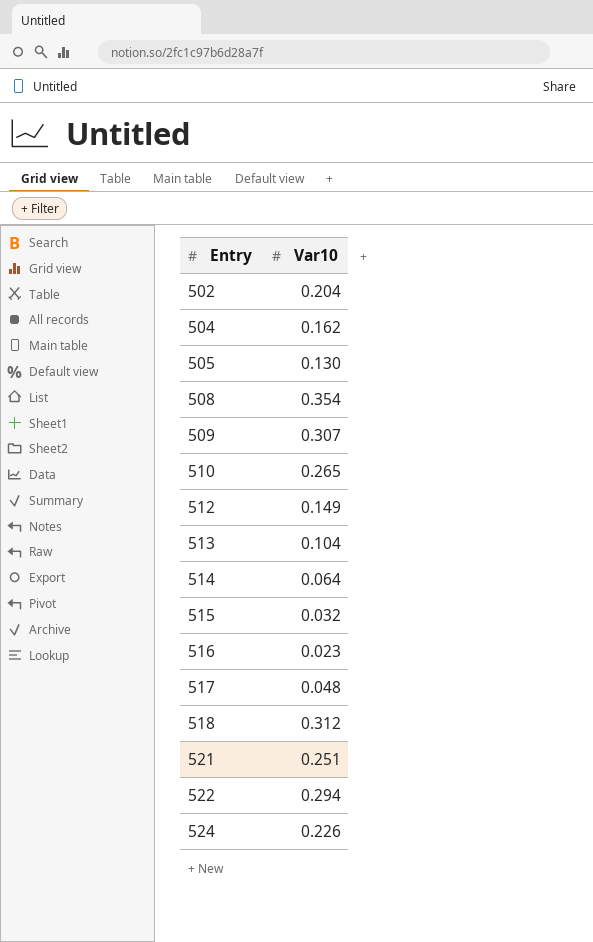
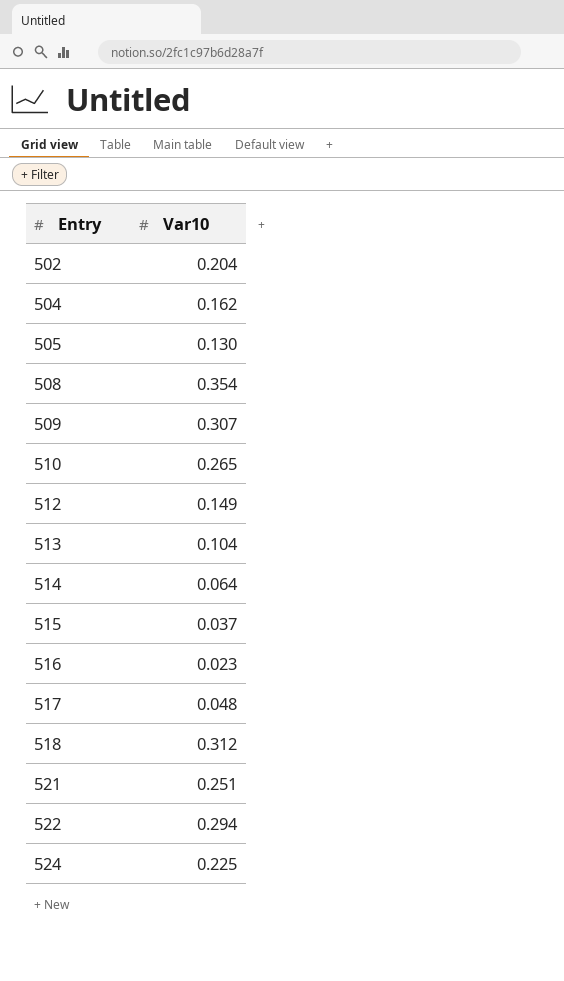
515 | Var10: 0.032 -> 0.037
524 | Var10: 0.226 -> 0.225

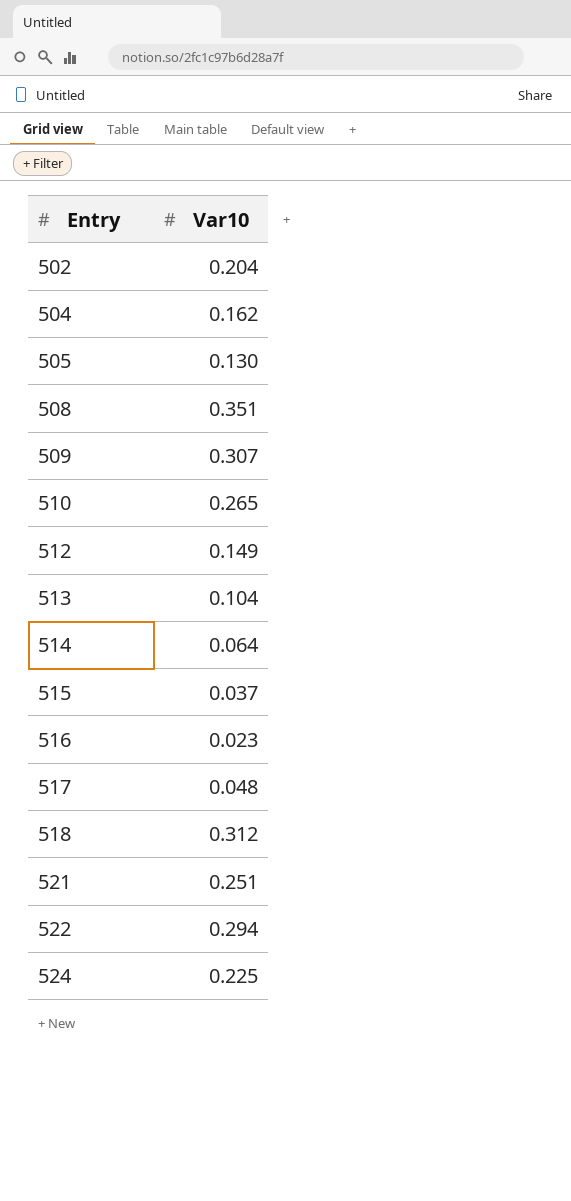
508 | Var10: 0.354 -> 0.351

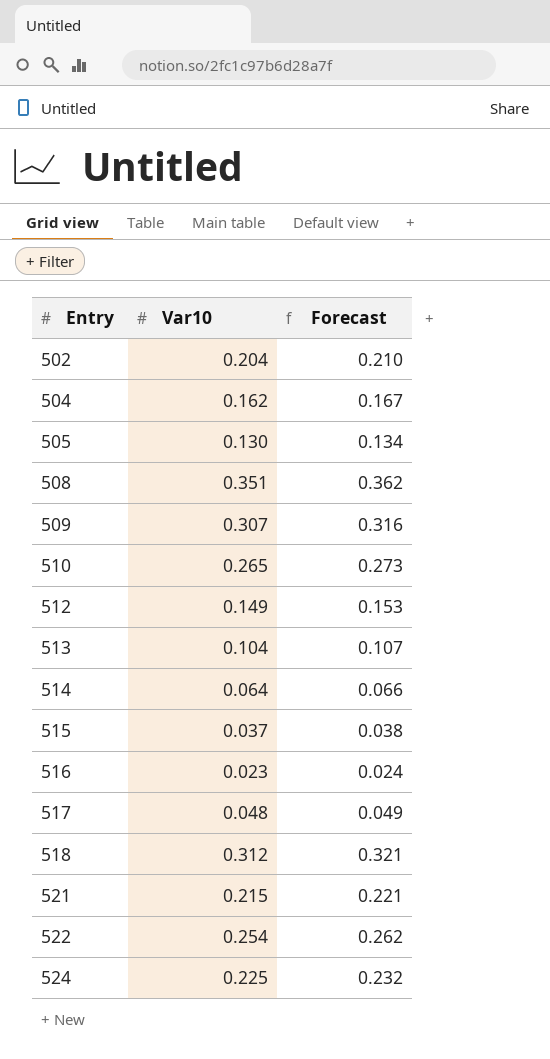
column Forecast | formula: none -> [Var10] * 1.03
521 | Var10: 0.251 -> 0.215
522 | Var10: 0.294 -> 0.254

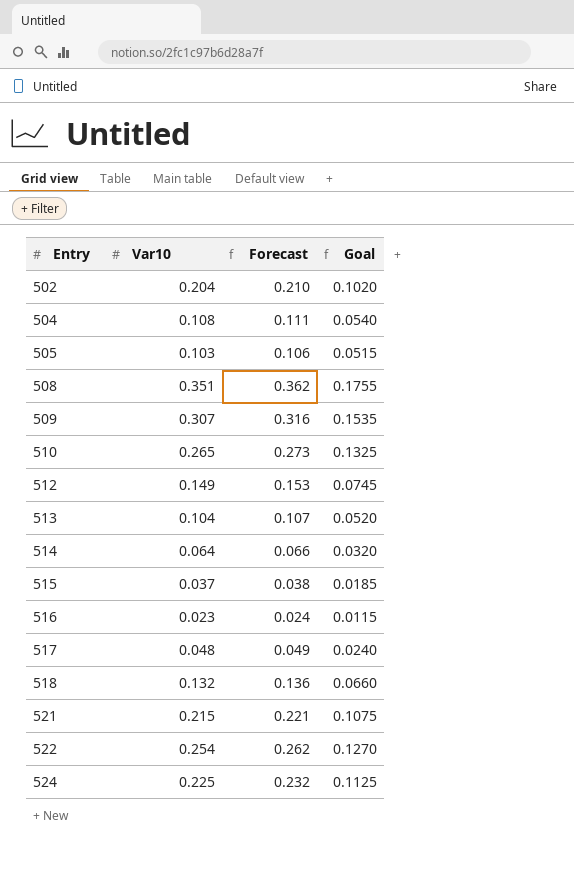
column Goal | formula: none -> [Var10] * 0.5
504 | Var10: 0.162 -> 0.108
504 | Forecast: 0.167 -> 0.111
505 | Var10: 0.130 -> 0.103
505 | Forecast: 0.134 -> 0.106
518 | Var10: 0.312 -> 0.132
518 | Forecast: 0.321 -> 0.136

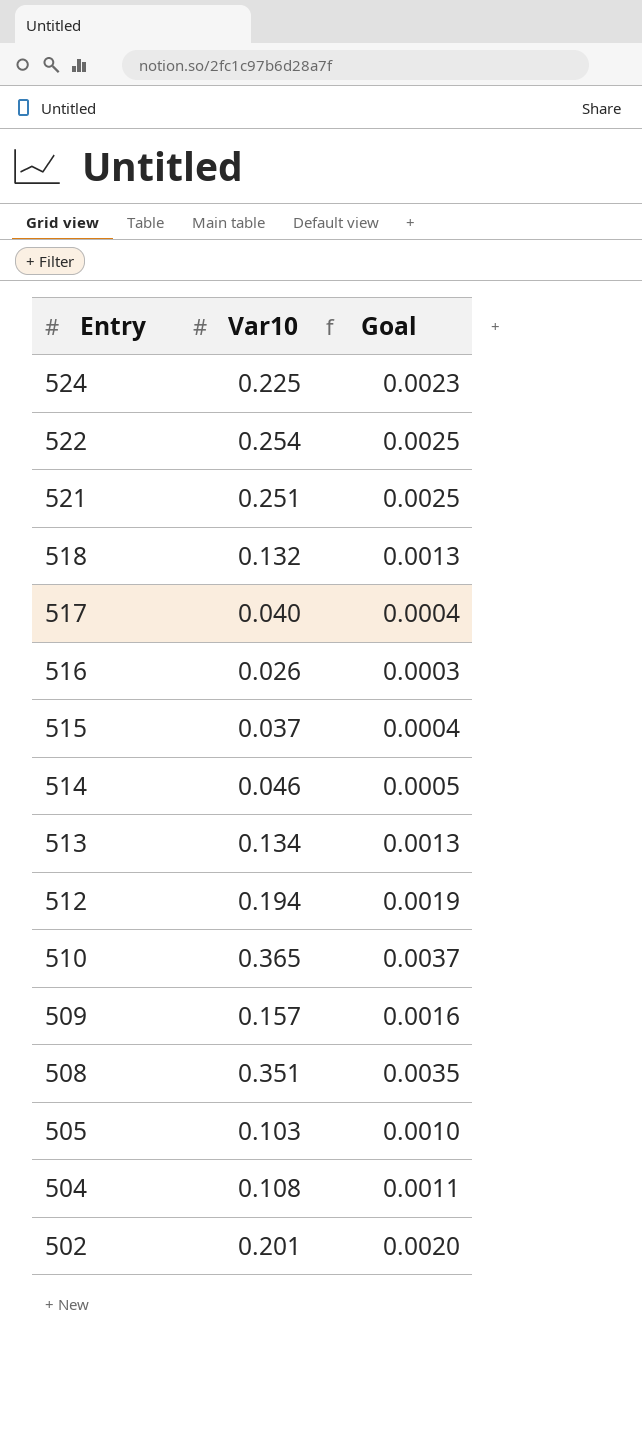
row order: Entry ascending -> Entry descending
column Forecast | formula: [Var10] * 1.03 -> none
column Goal | formula: [Var10] * 0.5 -> [Var10] * 0.01
521 | Var10: 0.215 -> 0.251
517 | Var10: 0.048 -> 0.040
516 | Var10: 0.023 -> 0.026
514 | Var10: 0.064 -> 0.046
513 | Var10: 0.104 -> 0.134
512 | Var10: 0.149 -> 0.194
510 | Var10: 0.265 -> 0.365
509 | Var10: 0.307 -> 0.157
502 | Var10: 0.204 -> 0.201

